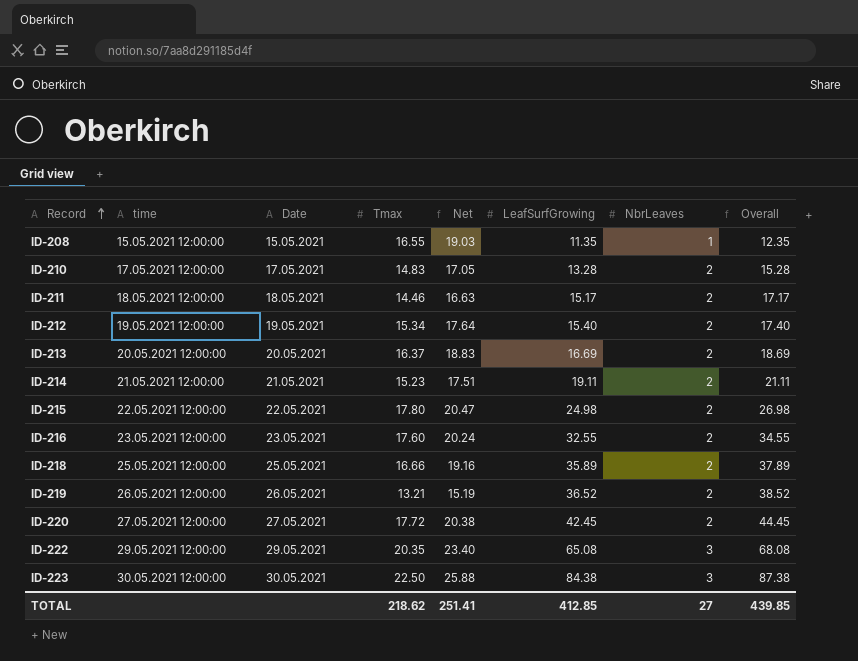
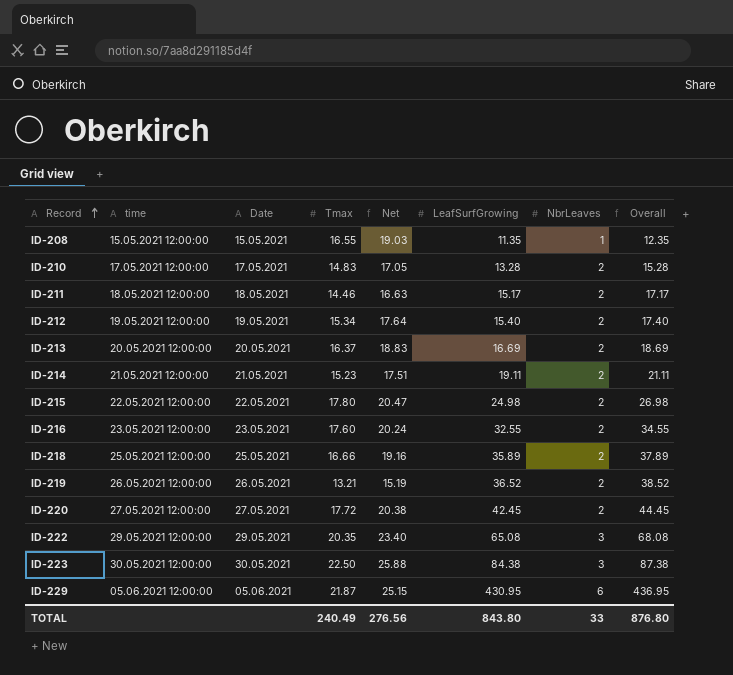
row ID-229: none -> 05.06.2021 12:00:00 | 05.06.2021 | 21.87 | 25.15 | 430.95 | 6 | 436.95
TOTAL | Tmax: 218.62 -> 240.49
TOTAL | Net: 251.41 -> 276.56
TOTAL | LeafSurfGrowing: 412.85 -> 843.80
TOTAL | NbrLeaves: 27 -> 33
TOTAL | Overall: 439.85 -> 876.80

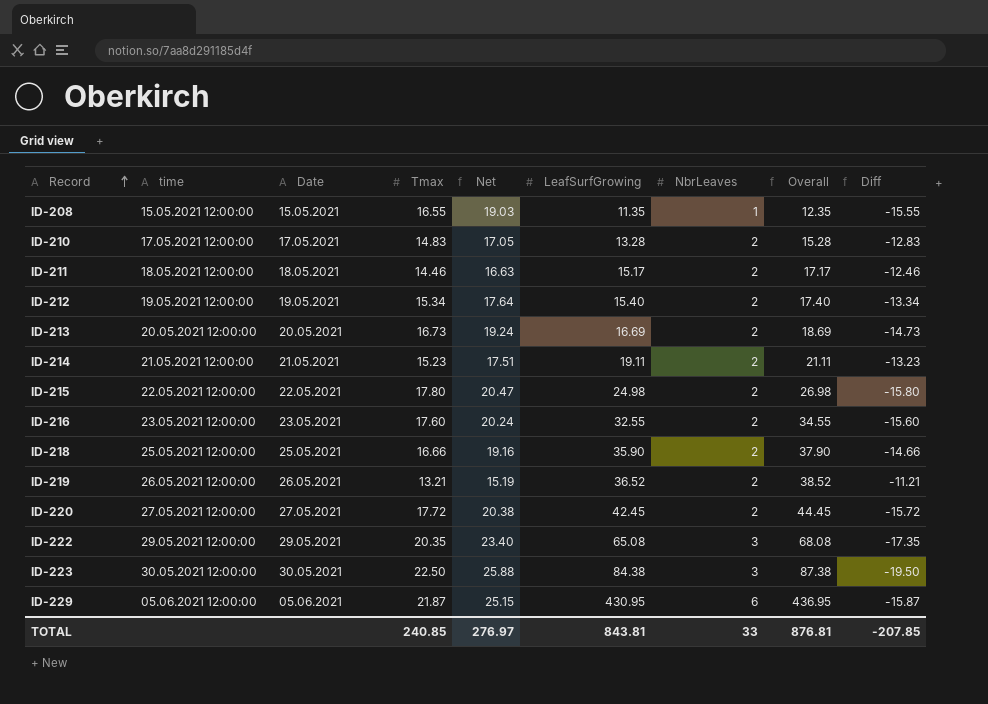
column Diff | formula: none -> [NbrLeaves] - [Tmax]
ID-213 | Tmax: 16.37 -> 16.73
ID-213 | Net: 18.83 -> 19.24
ID-218 | LeafSurfGrowing: 35.89 -> 35.90
ID-218 | Overall: 37.89 -> 37.90
TOTAL | Tmax: 240.49 -> 240.85
TOTAL | Net: 276.56 -> 276.97
TOTAL | LeafSurfGrowing: 843.80 -> 843.81
TOTAL | Overall: 876.80 -> 876.81

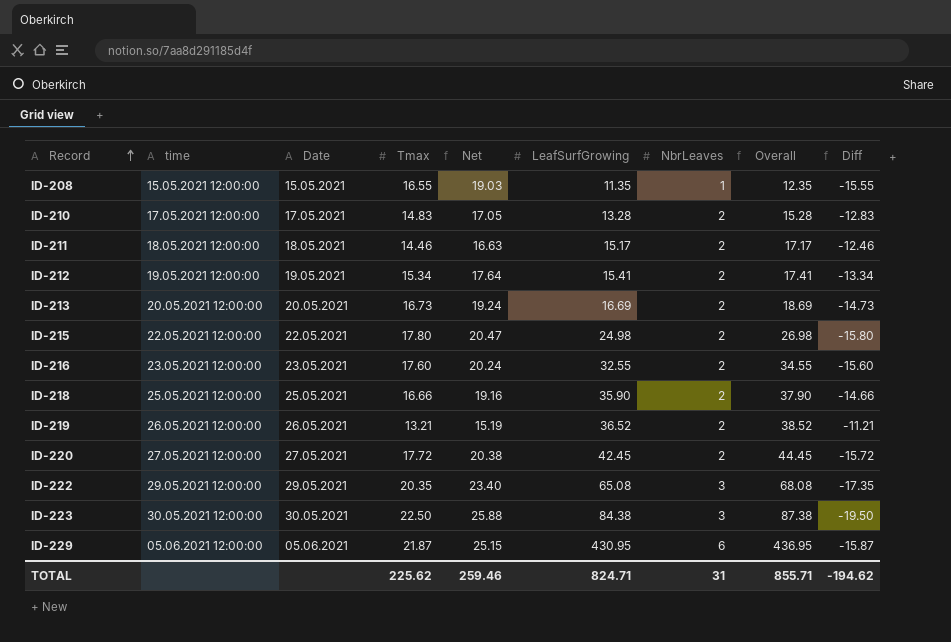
row ID-214: 21.05.2021 12:00:00 | 21.05.2021 | 15.23 | 17.51 | 19.11 | 2 | 21.11 | -13.23 -> none
ID-212 | LeafSurfGrowing: 15.40 -> 15.41
ID-212 | Overall: 17.40 -> 17.41
TOTAL | Tmax: 240.85 -> 225.62
TOTAL | Net: 276.97 -> 259.46
TOTAL | LeafSurfGrowing: 843.81 -> 824.71
TOTAL | NbrLeaves: 33 -> 31
TOTAL | Overall: 876.81 -> 855.71
TOTAL | Diff: -207.85 -> -194.62

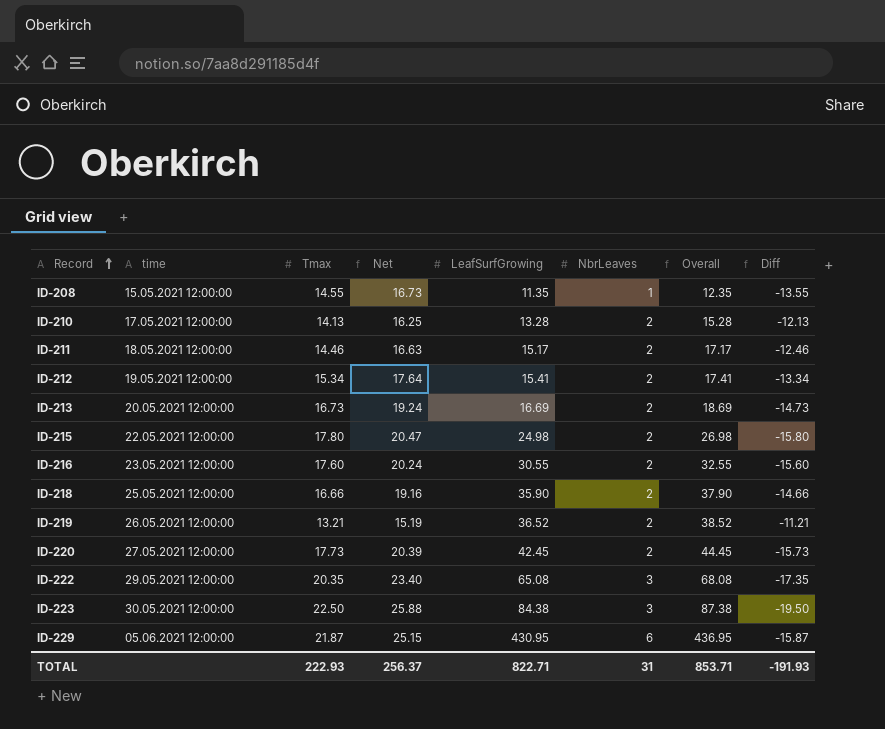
column Date | position: 3 -> none
ID-208 | Tmax: 16.55 -> 14.55
ID-208 | Net: 19.03 -> 16.73
ID-208 | Diff: -15.55 -> -13.55
ID-210 | Tmax: 14.83 -> 14.13
ID-210 | Net: 17.05 -> 16.25
ID-210 | Diff: -12.83 -> -12.13
ID-216 | LeafSurfGrowing: 32.55 -> 30.55
ID-216 | Overall: 34.55 -> 32.55
ID-220 | Tmax: 17.72 -> 17.73
ID-220 | Net: 20.38 -> 20.39
ID-220 | Diff: -15.72 -> -15.73
TOTAL | Tmax: 225.62 -> 222.93
TOTAL | Net: 259.46 -> 256.37
TOTAL | LeafSurfGrowing: 824.71 -> 822.71
TOTAL | Overall: 855.71 -> 853.71
TOTAL | Diff: -194.62 -> -191.93

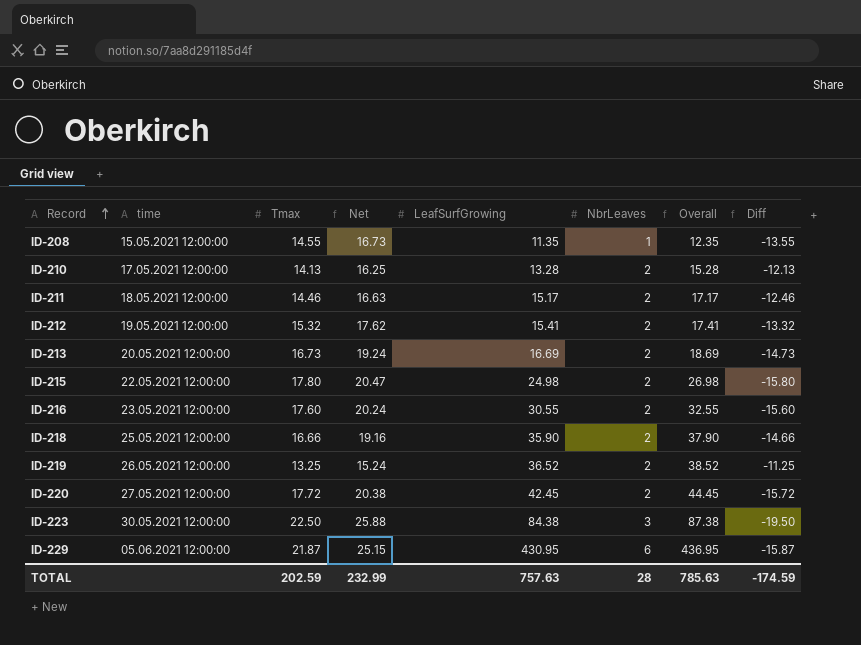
row ID-222: 29.05.2021 12:00:00 | 20.35 | 23.40 | 65.08 | 3 | 68.08 | -17.35 -> none
ID-212 | Tmax: 15.34 -> 15.32
ID-212 | Net: 17.64 -> 17.62
ID-212 | Diff: -13.34 -> -13.32
ID-219 | Tmax: 13.21 -> 13.25
ID-219 | Net: 15.19 -> 15.24
ID-219 | Diff: -11.21 -> -11.25
ID-220 | Tmax: 17.73 -> 17.72
ID-220 | Net: 20.39 -> 20.38
ID-220 | Diff: -15.73 -> -15.72
TOTAL | Tmax: 222.93 -> 202.59
TOTAL | Net: 256.37 -> 232.99
TOTAL | LeafSurfGrowing: 822.71 -> 757.63
TOTAL | NbrLeaves: 31 -> 28
TOTAL | Overall: 853.71 -> 785.63
TOTAL | Diff: -191.93 -> -174.59

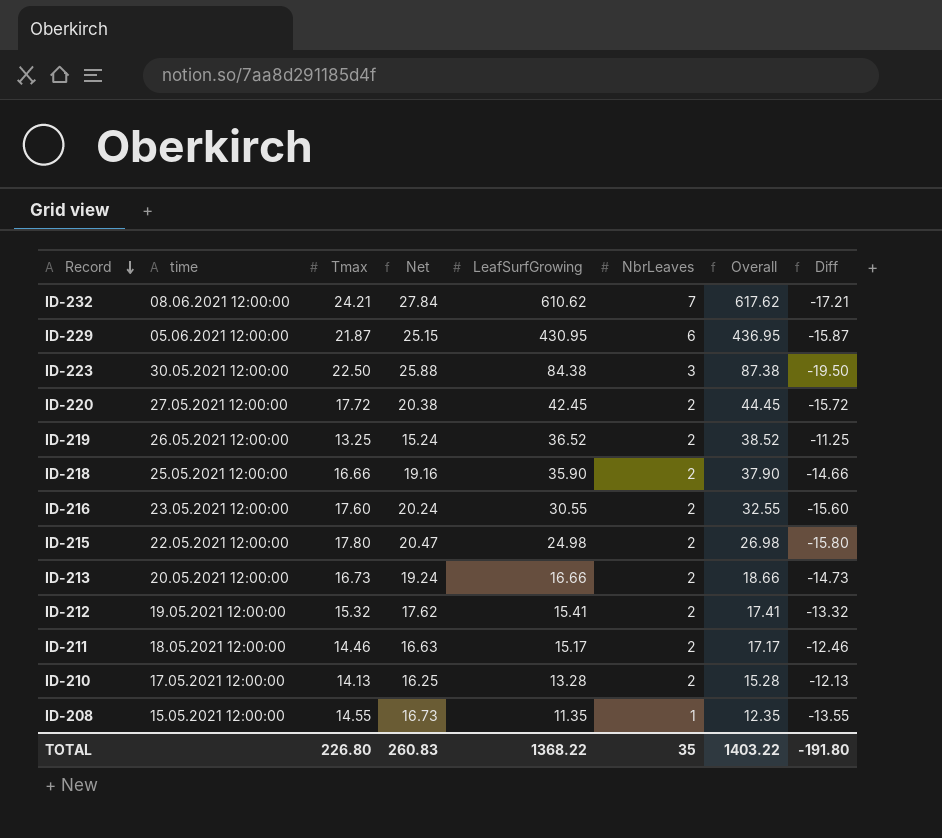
row order: Record ascending -> Record descending
row ID-232: none -> 08.06.2021 12:00:00 | 24.21 | 27.84 | 610.62 | 7 | 617.62 | -17.21
ID-213 | LeafSurfGrowing: 16.69 -> 16.66
ID-213 | Overall: 18.69 -> 18.66
TOTAL | Tmax: 202.59 -> 226.80
TOTAL | Net: 232.99 -> 260.83
TOTAL | LeafSurfGrowing: 757.63 -> 1368.22
TOTAL | NbrLeaves: 28 -> 35
TOTAL | Overall: 785.63 -> 1403.22
TOTAL | Diff: -174.59 -> -191.80

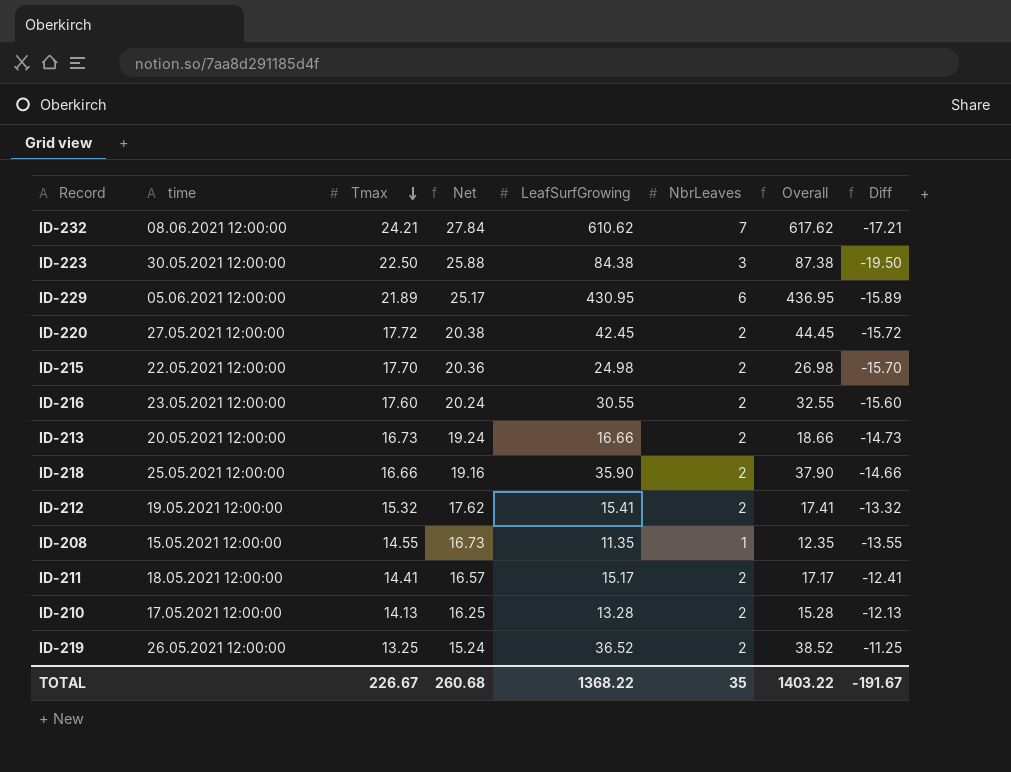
row order: Record descending -> Tmax descending
ID-229 | Tmax: 21.87 -> 21.89
ID-229 | Net: 25.15 -> 25.17
ID-229 | Diff: -15.87 -> -15.89
ID-215 | Tmax: 17.80 -> 17.70
ID-215 | Net: 20.47 -> 20.36
ID-215 | Diff: -15.80 -> -15.70
ID-211 | Tmax: 14.46 -> 14.41
ID-211 | Net: 16.63 -> 16.57
ID-211 | Diff: -12.46 -> -12.41
TOTAL | Tmax: 226.80 -> 226.67
TOTAL | Net: 260.83 -> 260.68
TOTAL | Diff: -191.80 -> -191.67

